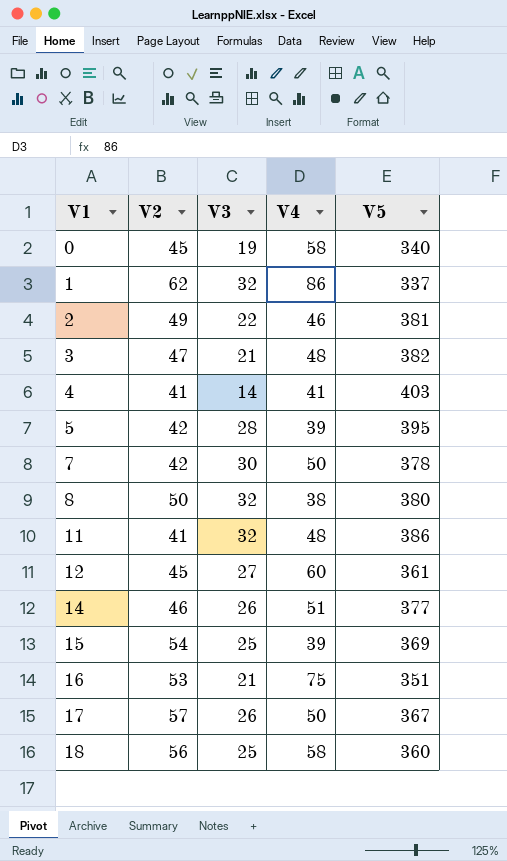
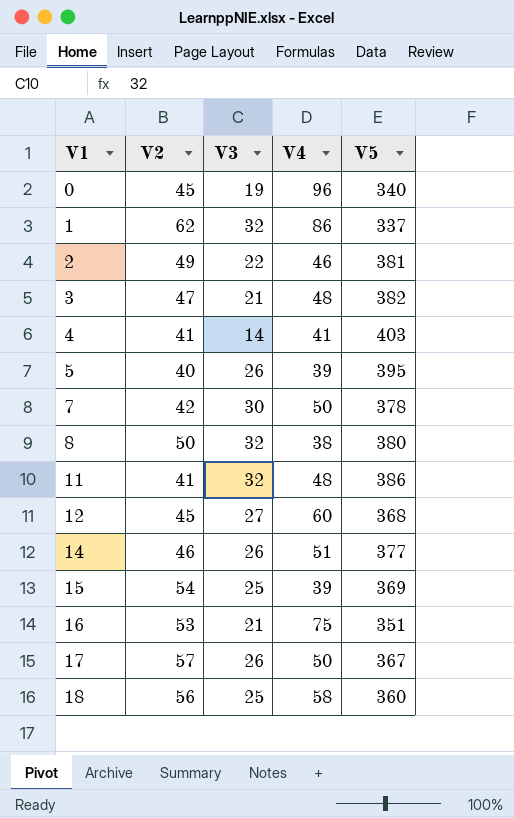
0 | V4: 58 -> 96
5 | V2: 42 -> 40
5 | V3: 28 -> 26
12 | V5: 361 -> 368

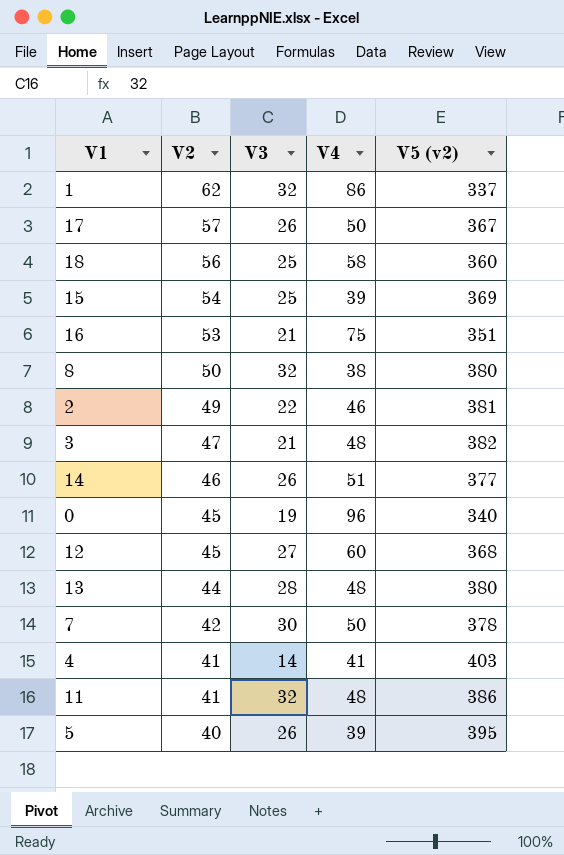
row order: V1 ascending -> V2 descending
column name: V5 -> V5 (v2)
row 13: none -> 44 | 28 | 48 | 380

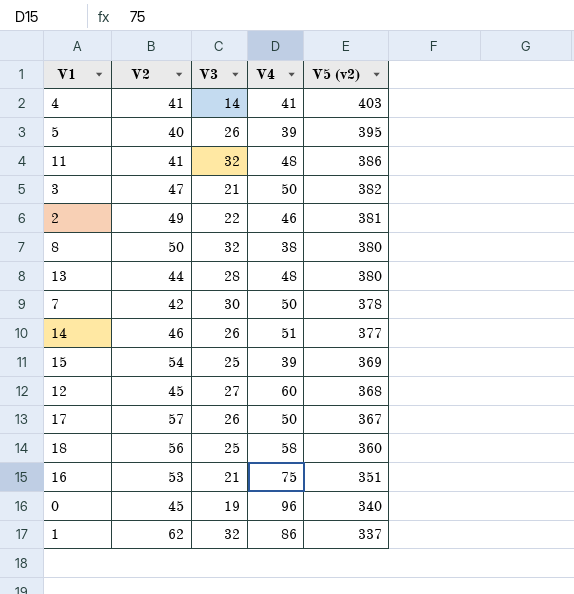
row order: V2 descending -> V5 (v2) descending
3 | V4: 48 -> 50

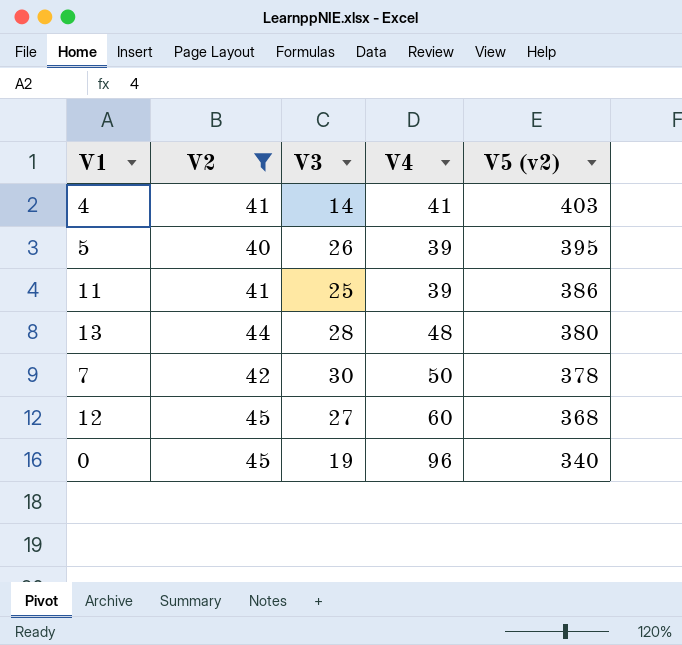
filter: none -> V2 <= 45
11 | V3: 32 -> 25
11 | V4: 48 -> 39

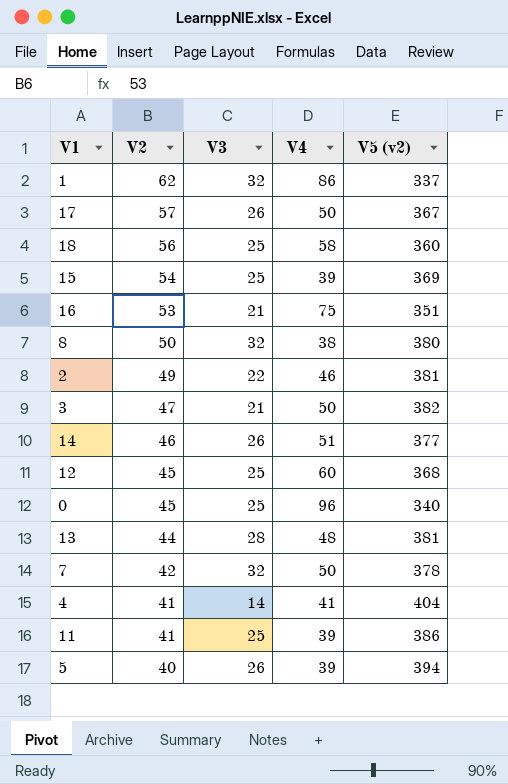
filter: V2 <= 45 -> none
row order: V5 (v2) descending -> V2 descending
12 | V3: 27 -> 25
0 | V3: 19 -> 25
13 | V5 (v2): 380 -> 381
7 | V3: 30 -> 32
4 | V5 (v2): 403 -> 404
5 | V5 (v2): 395 -> 394

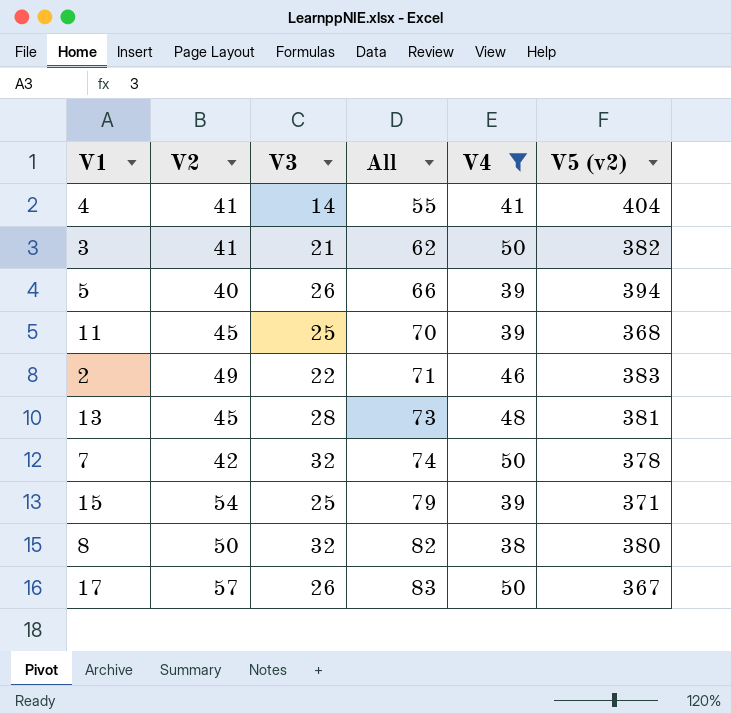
filter: none -> V4 <= 50
row order: V2 descending -> All ascending
column All | formula: none -> [V2] + [V3]
3 | V2: 47 -> 41
11 | V2: 41 -> 45
11 | V5 (v2): 386 -> 368
2 | V5 (v2): 381 -> 383
13 | V2: 44 -> 45
15 | V5 (v2): 369 -> 371

